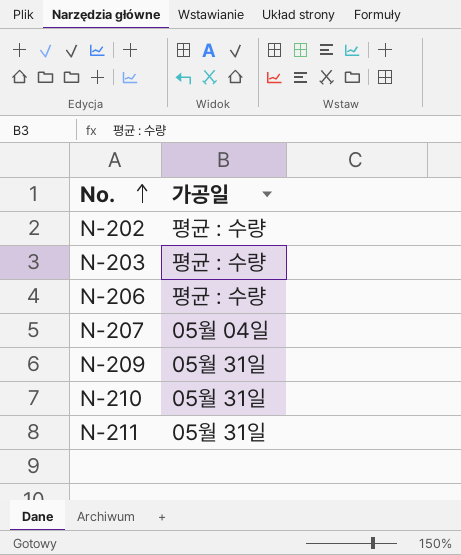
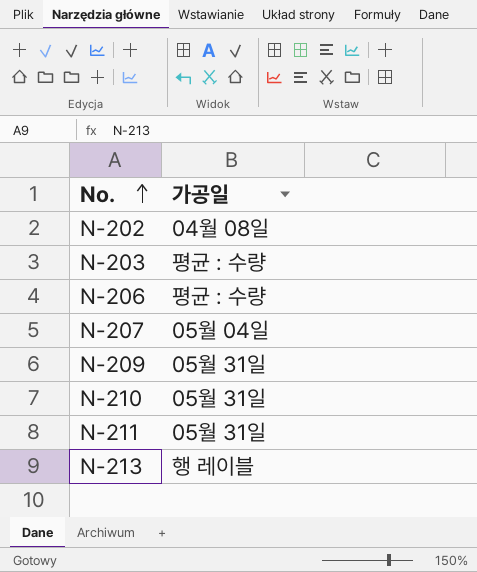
N-202 | 가공일: 평균 : 수량 -> 04월 08일
row N-213: none -> 행 레이블

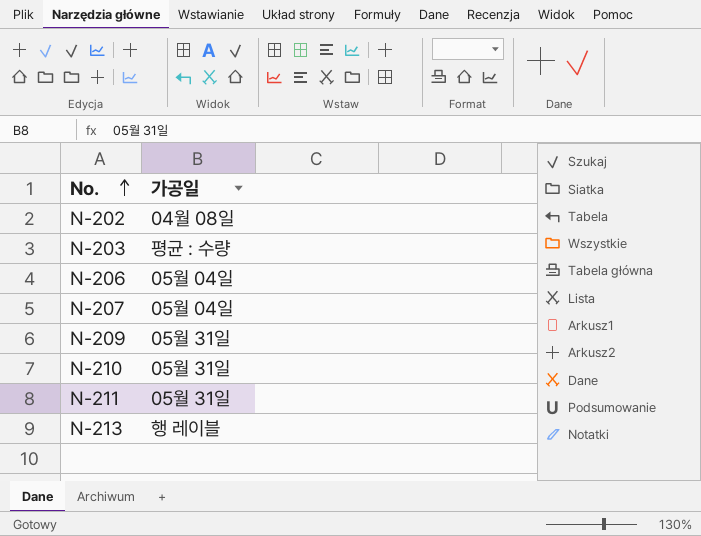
N-206 | 가공일: 평균 : 수량 -> 05월 04일

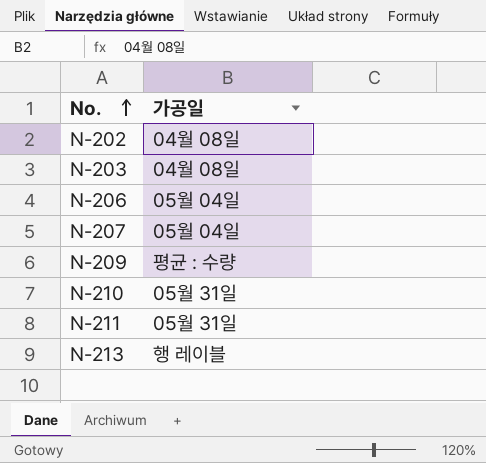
N-203 | 가공일: 평균 : 수량 -> 04월 08일
N-209 | 가공일: 05월 31일 -> 평균 : 수량

